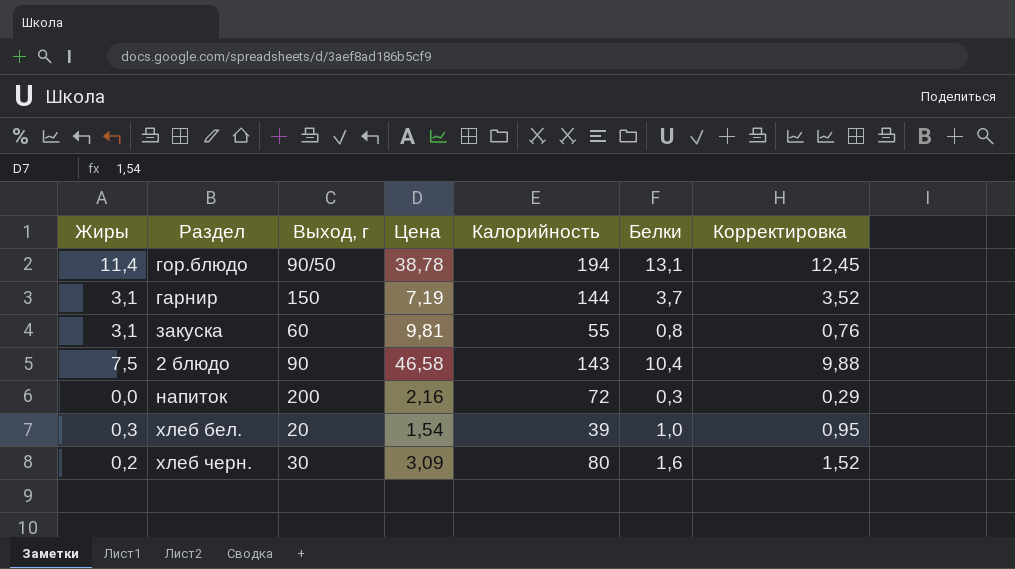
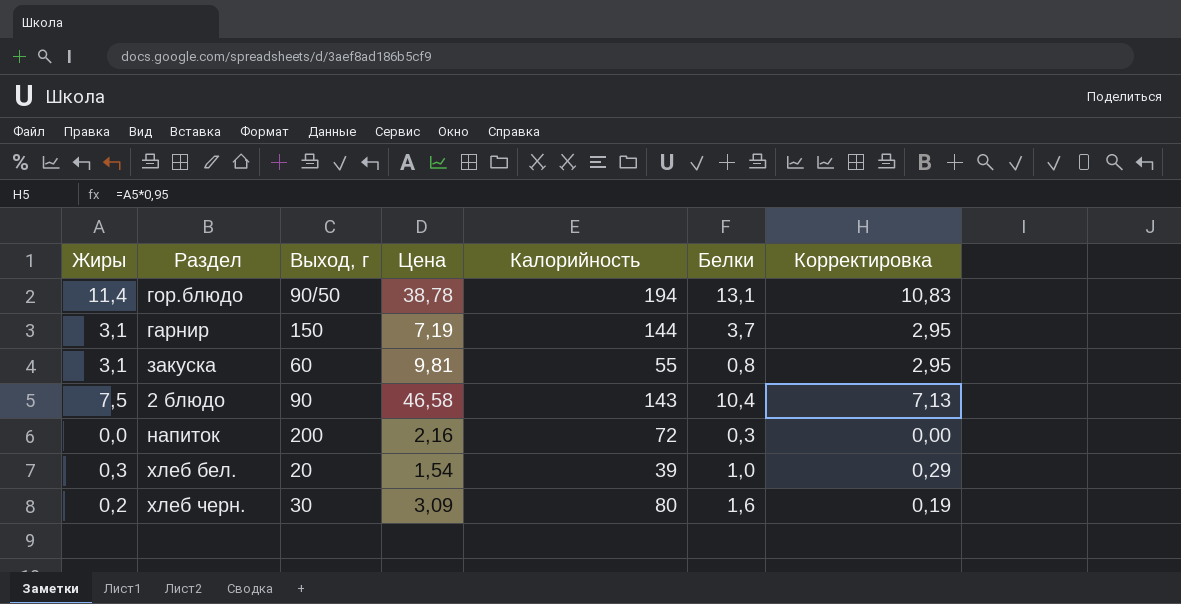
column Корректировка | formula: [Белки] * 0,95 -> [Жиры] * 0,95

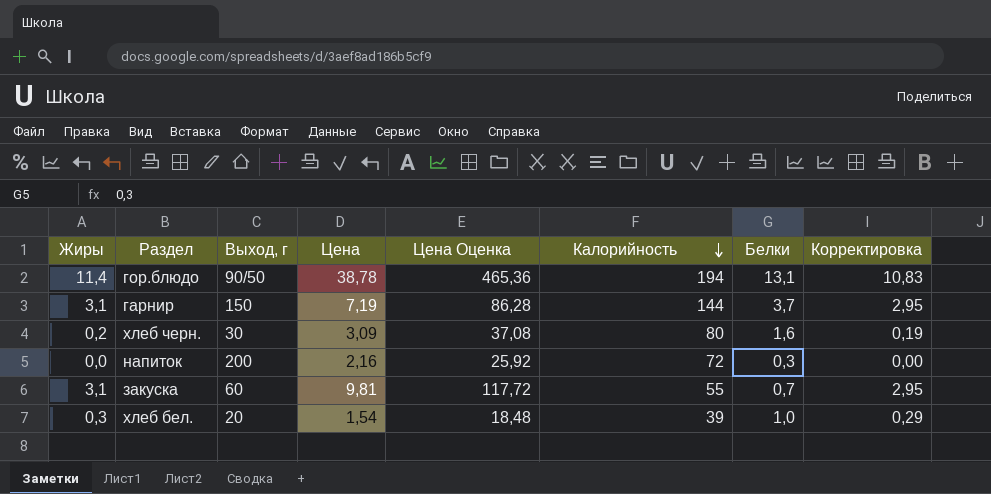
row order: none -> Калорийность descending
column Цена Оценка | formula: none -> [Цена] * 12
row 2 блюдо: 7,5 | 90 | 46,58 | 143 | 10,4 | 7,13 -> none
закуска | Белки: 0,8 -> 0,7

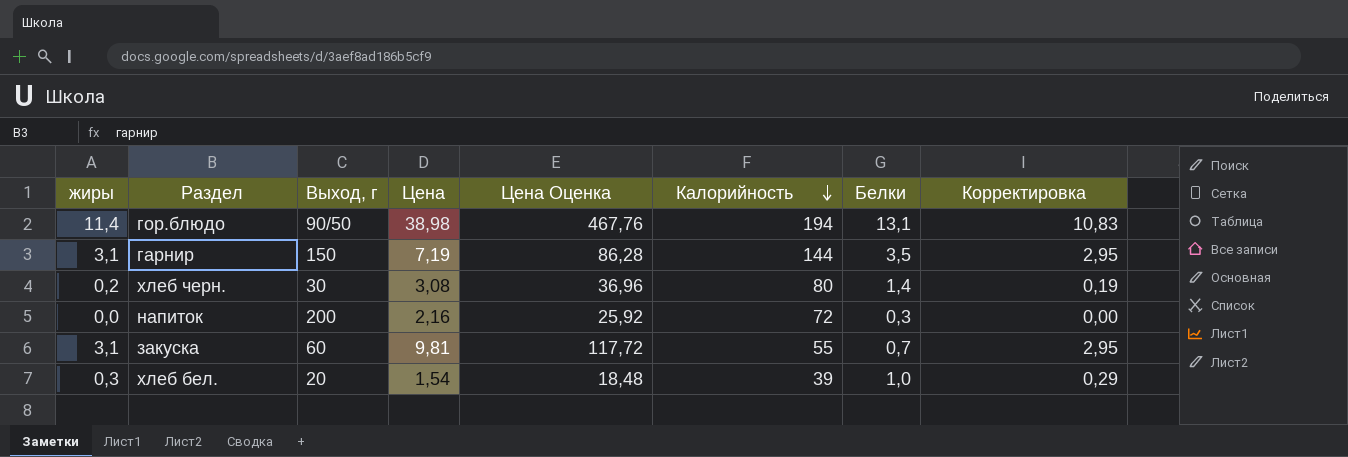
column name: Жиры -> жиры
гор.блюдо | Цена: 38,78 -> 38,98
гор.блюдо | Цена Оценка: 465,36 -> 467,76
гарнир | Белки: 3,7 -> 3,5
хлеб черн. | Цена: 3,09 -> 3,08
хлеб черн. | Цена Оценка: 37,08 -> 36,96
хлеб черн. | Белки: 1,6 -> 1,4

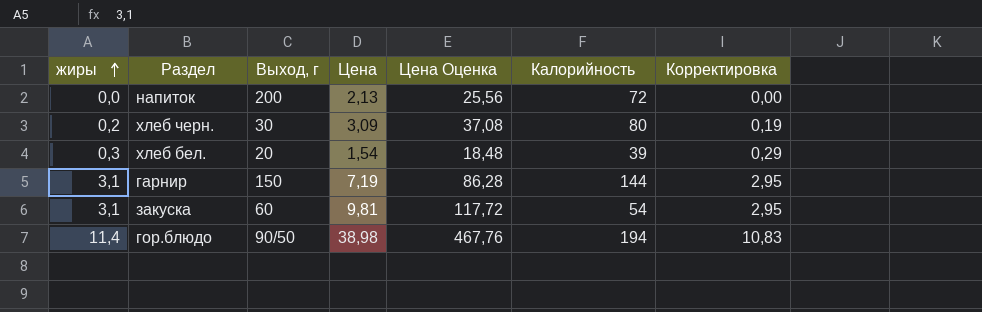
row order: Калорийность descending -> жиры ascending
column Белки | position: 7 -> none
напиток | Цена: 2,16 -> 2,13
напиток | Цена Оценка: 25,92 -> 25,56
хлеб черн. | Цена: 3,08 -> 3,09
хлеб черн. | Цена Оценка: 36,96 -> 37,08
закуска | Калорийность: 55 -> 54

